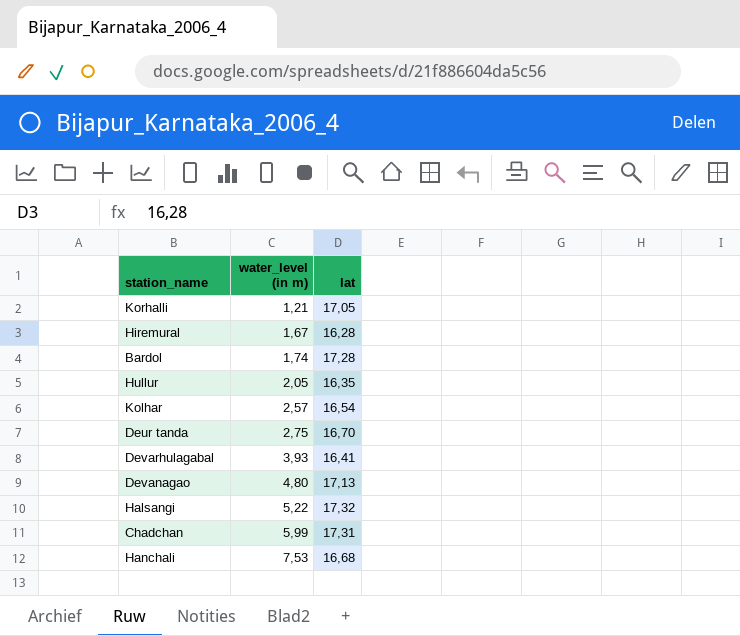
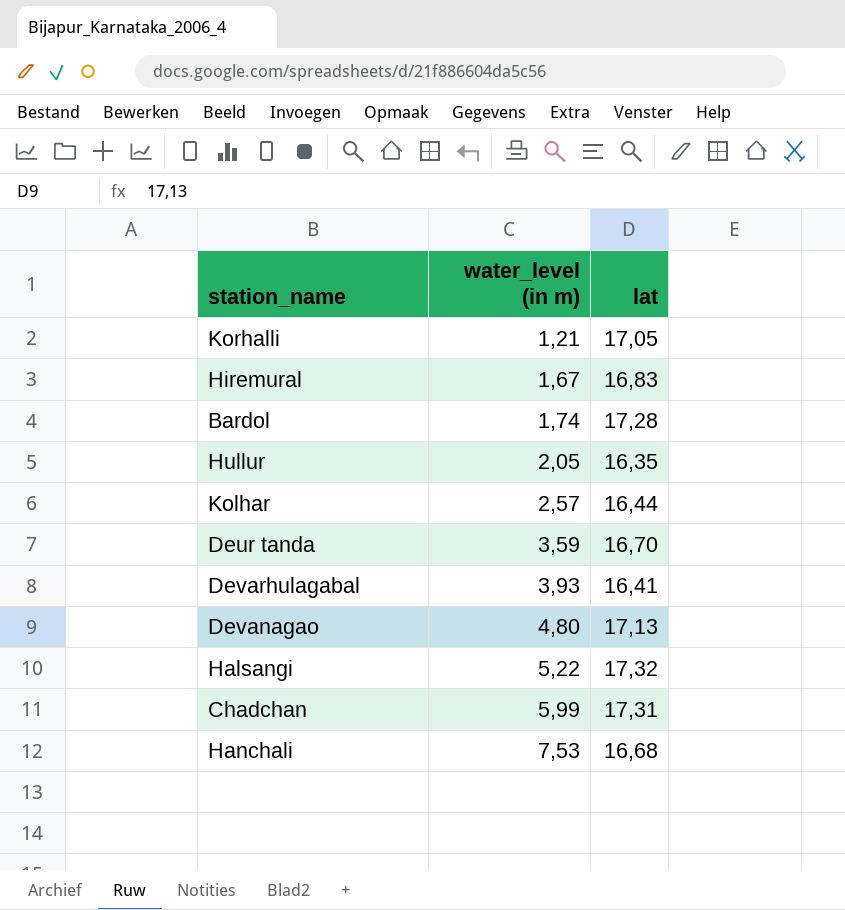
Hiremural | lat: 16,28 -> 16,83
Kolhar | lat: 16,54 -> 16,44
Deur tanda | water_level (in m): 2,75 -> 3,59

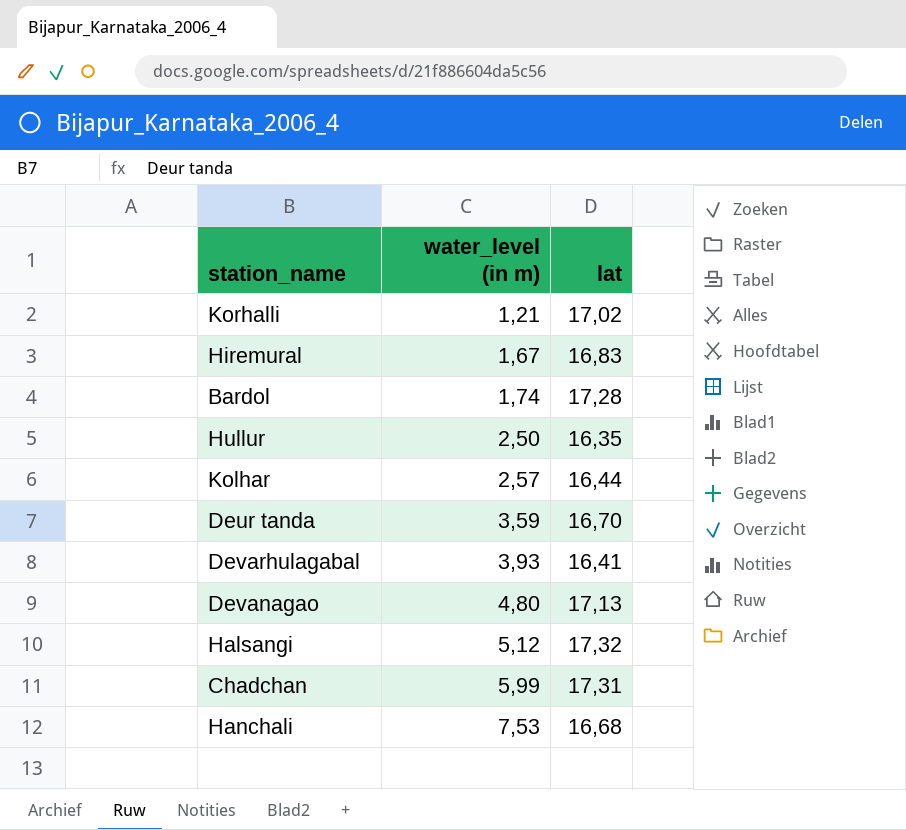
Korhalli | lat: 17,05 -> 17,02
Hullur | water_level (in m): 2,05 -> 2,50
Halsangi | water_level (in m): 5,22 -> 5,12

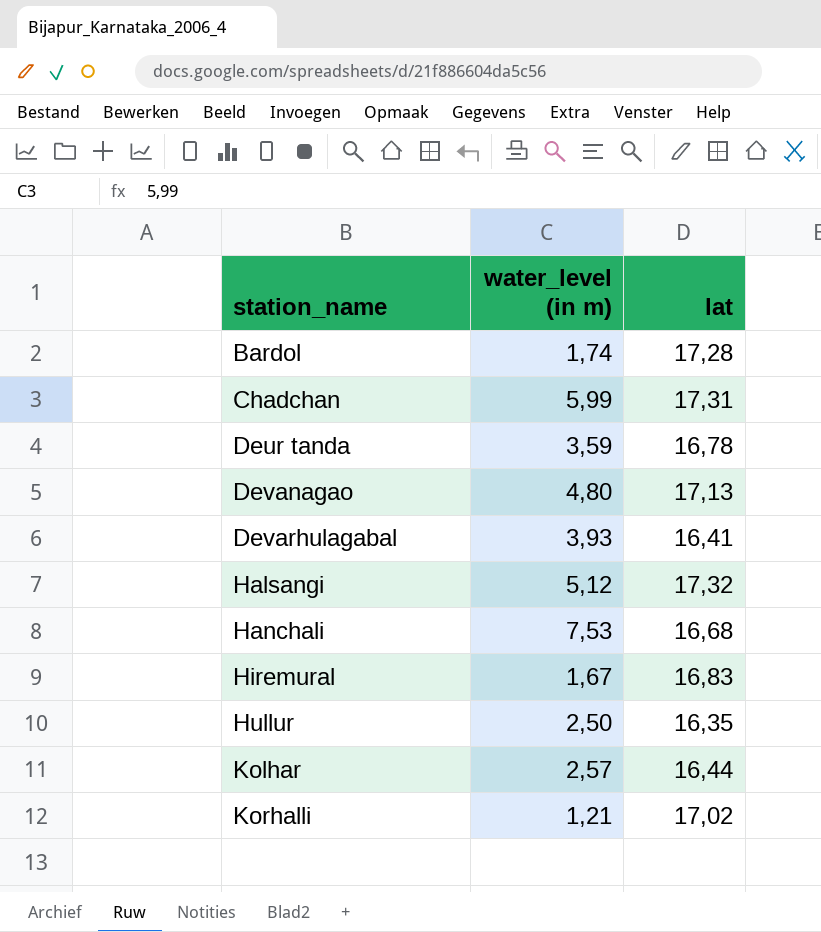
row order: water_level (in m) ascending -> station_name ascending
Deur tanda | lat: 16,70 -> 16,78

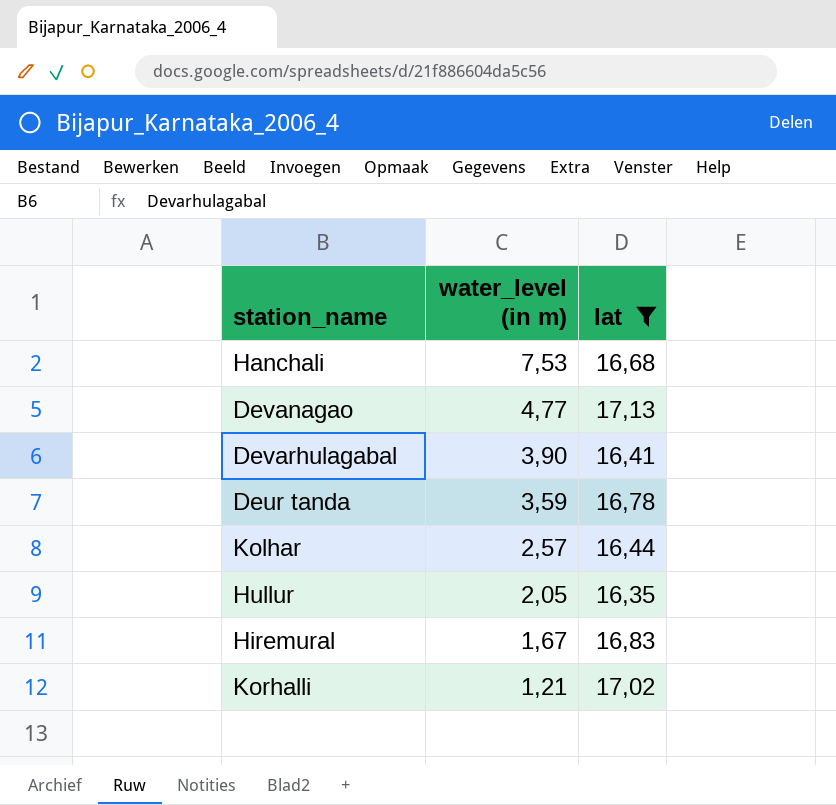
filter: none -> lat <= 17,13
row order: station_name ascending -> water_level (in m) descending
Devanagao | water_level (in m): 4,80 -> 4,77
Devarhulagabal | water_level (in m): 3,93 -> 3,90
Hullur | water_level (in m): 2,50 -> 2,05

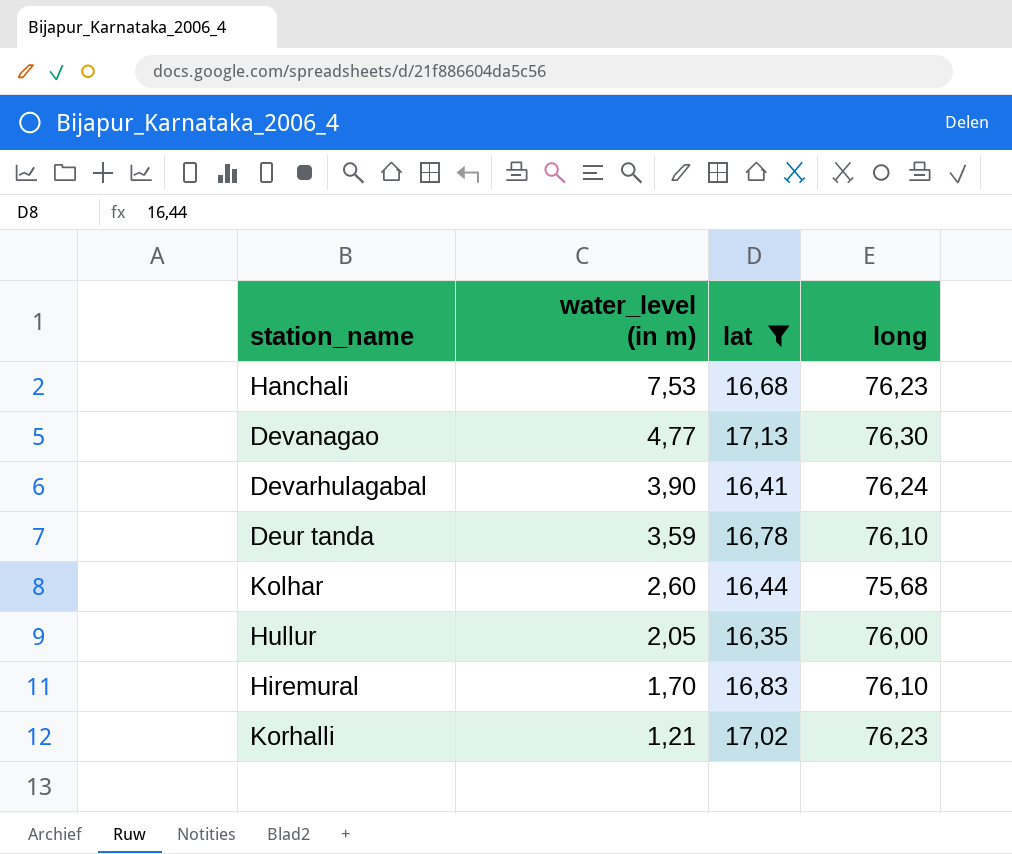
column long | position: none -> 4
Kolhar | water_level (in m): 2,57 -> 2,60
Hiremural | water_level (in m): 1,67 -> 1,70

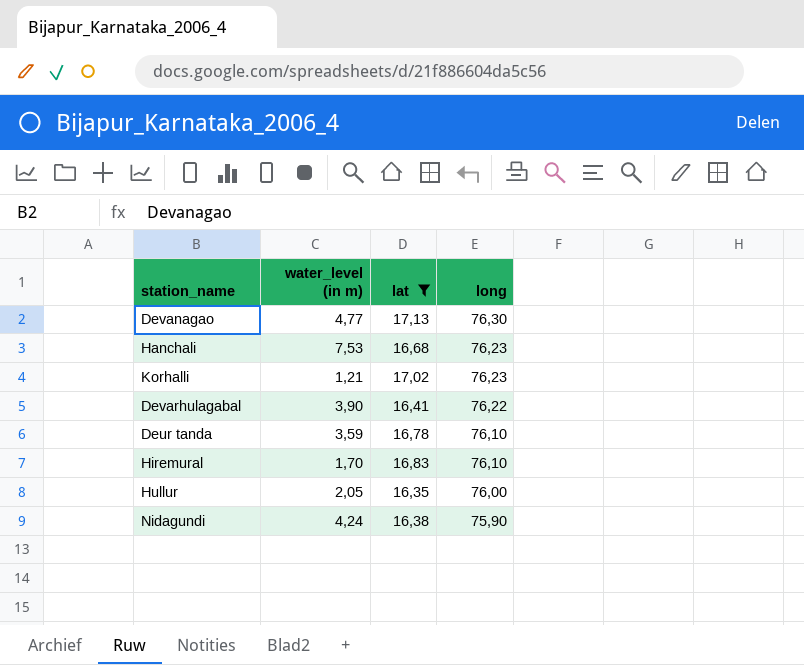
row order: water_level (in m) descending -> long descending
row Kolhar: 2,60 | 16,44 | 75,68 -> none
Devarhulagabal | long: 76,24 -> 76,22
row Nidagundi: none -> 4,24 | 16,38 | 75,90

